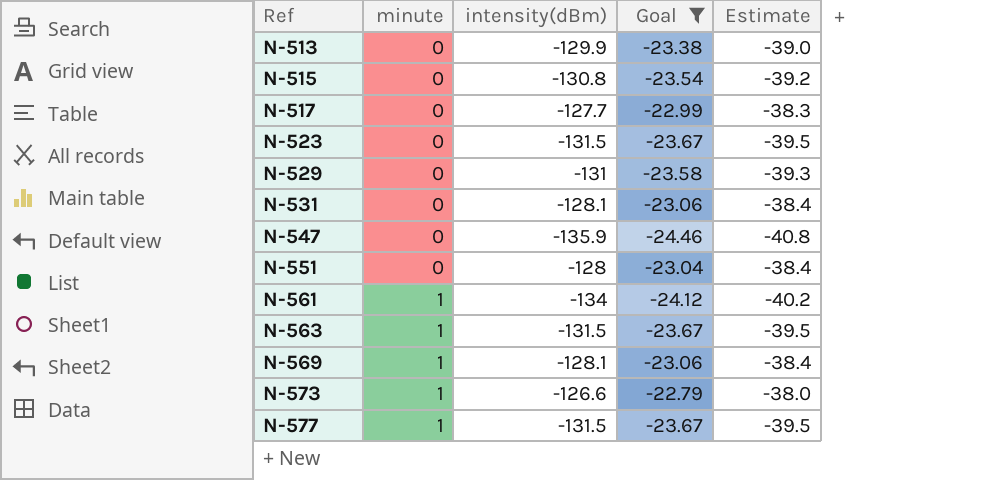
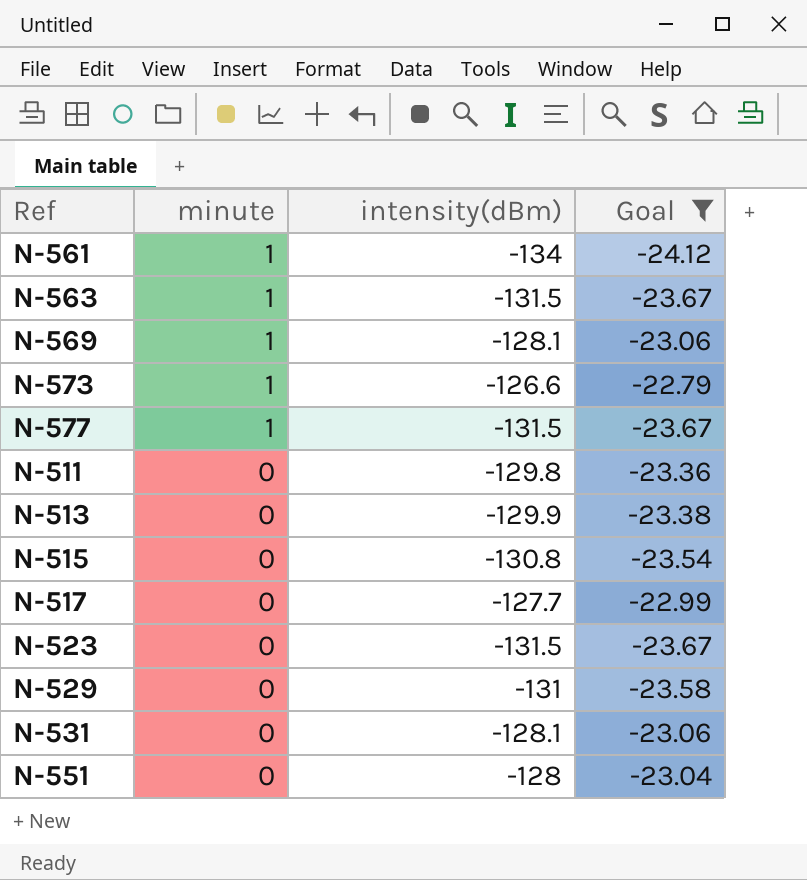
row order: Ref ascending -> minute descending
column Estimate | formula: [intensity(dBm)] * 0.3 -> none
row N-547: 0 | -135.9 | -24.46 | -40.8 -> none
row N-511: none -> 0 | -129.8 | -23.36

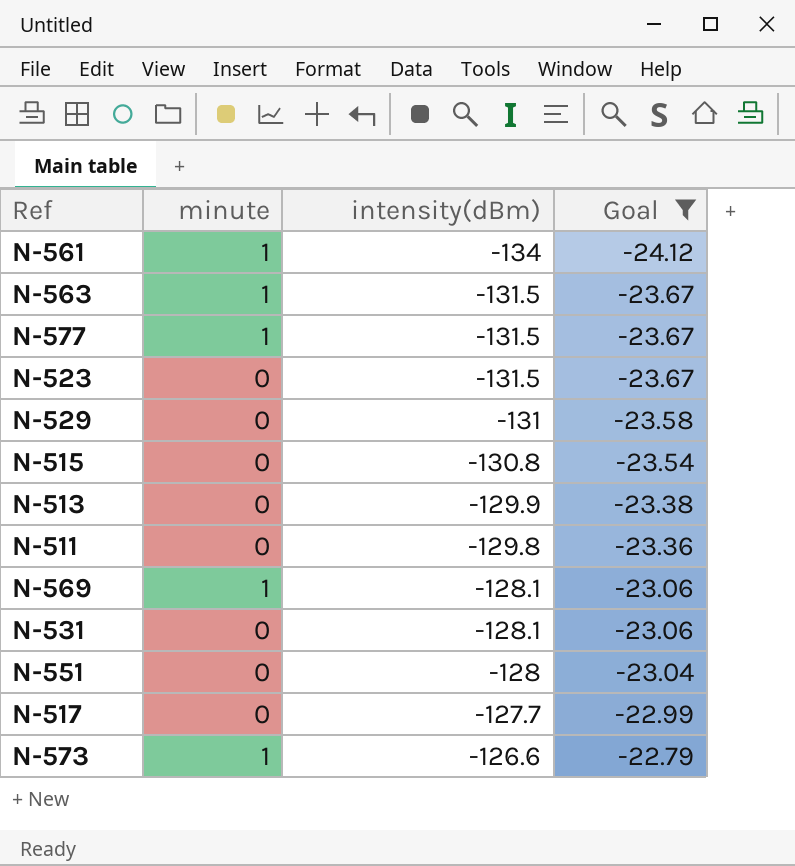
row order: minute descending -> intensity(dBm) ascending

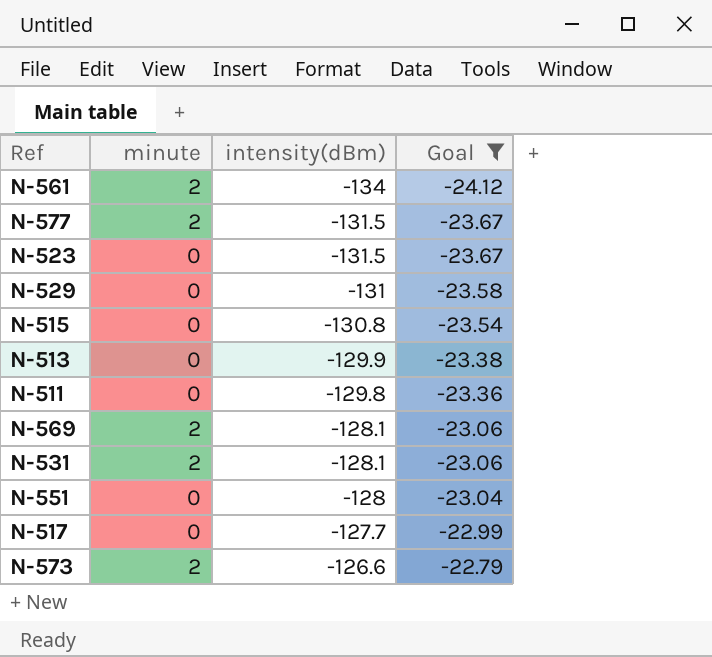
row N-563: 1 | -131.5 | -23.67 -> none
N-561 | minute: 1 -> 2
N-577 | minute: 1 -> 2
N-569 | minute: 1 -> 2
N-531 | minute: 0 -> 2
N-573 | minute: 1 -> 2

